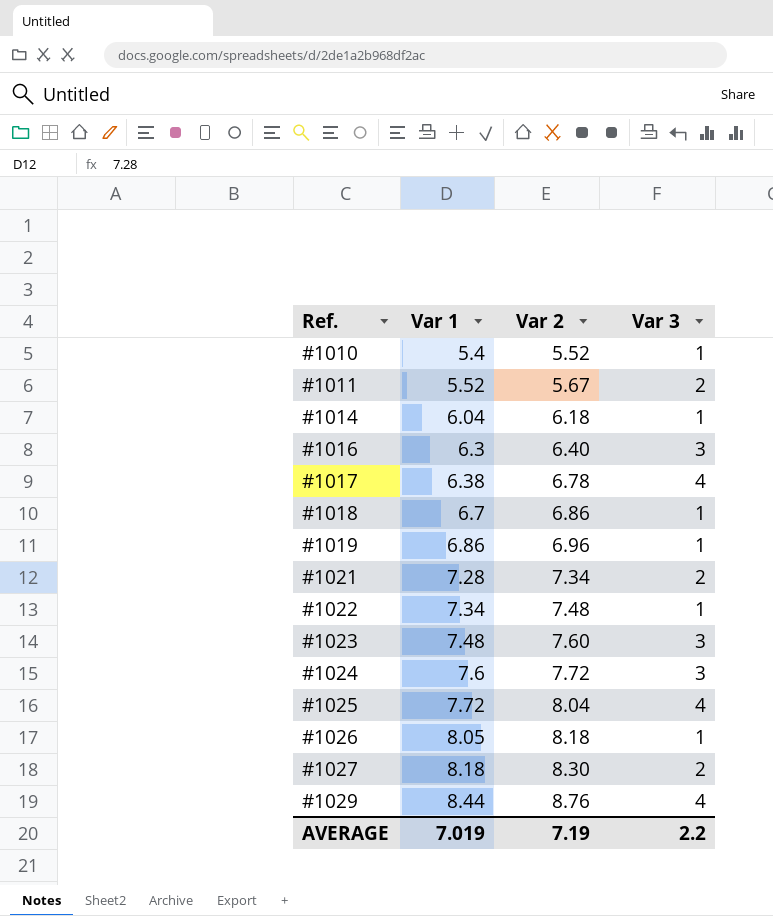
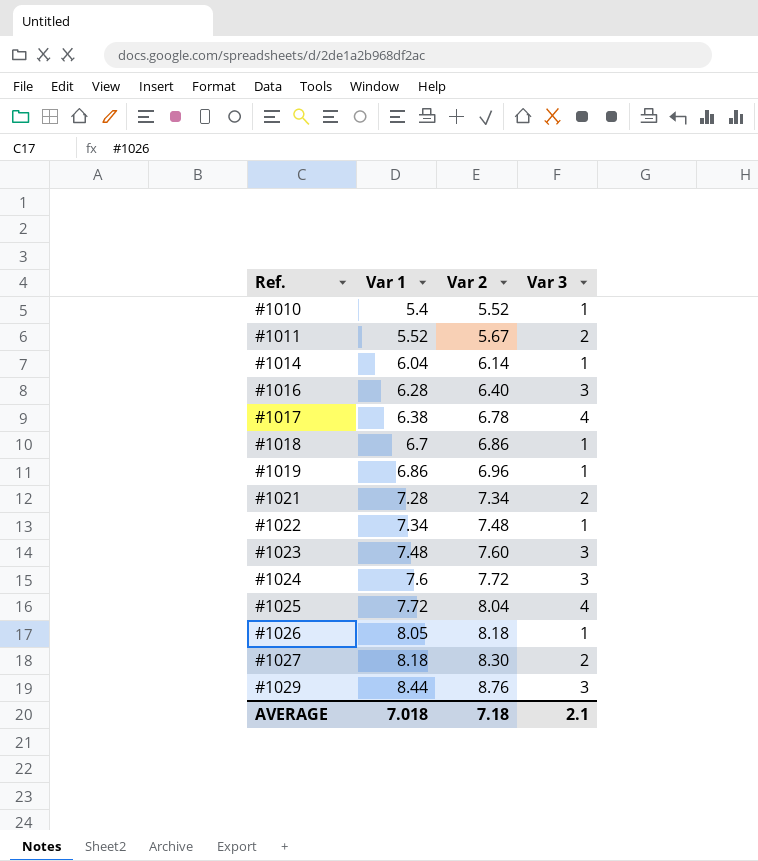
#1014 | Var 2: 6.18 -> 6.14
#1016 | Var 1: 6.3 -> 6.28
#1029 | Var 3: 4 -> 3
AVERAGE | Var 1: 7.019 -> 7.018
AVERAGE | Var 2: 7.19 -> 7.18
AVERAGE | Var 3: 2.2 -> 2.1

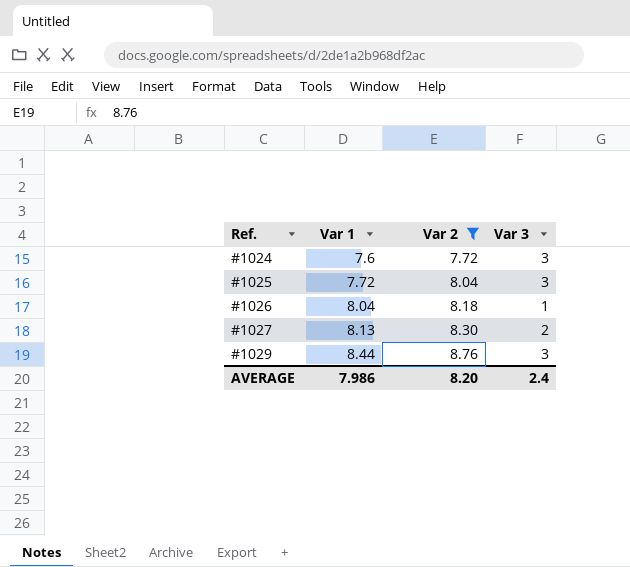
filter: none -> Var 2 >= 7.72
#1025 | Var 3: 4 -> 3
#1026 | Var 1: 8.05 -> 8.04
#1027 | Var 1: 8.18 -> 8.13
AVERAGE | Var 1: 7.018 -> 7.986
AVERAGE | Var 2: 7.18 -> 8.20
AVERAGE | Var 3: 2.1 -> 2.4

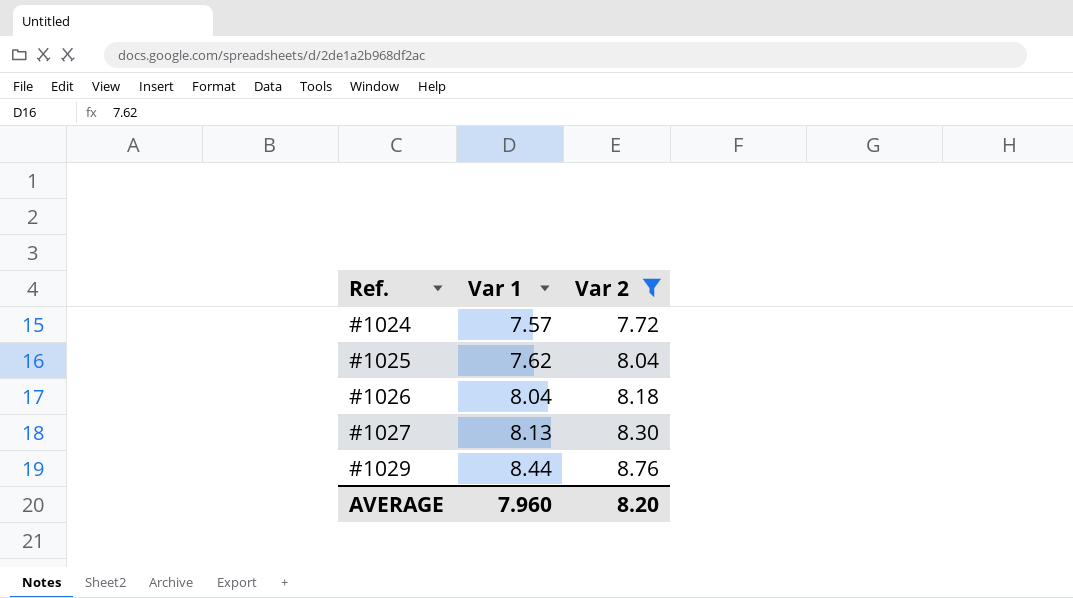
column Var 3 | position: 4 -> none
#1024 | Var 1: 7.6 -> 7.57
#1025 | Var 1: 7.72 -> 7.62
AVERAGE | Var 1: 7.986 -> 7.960

